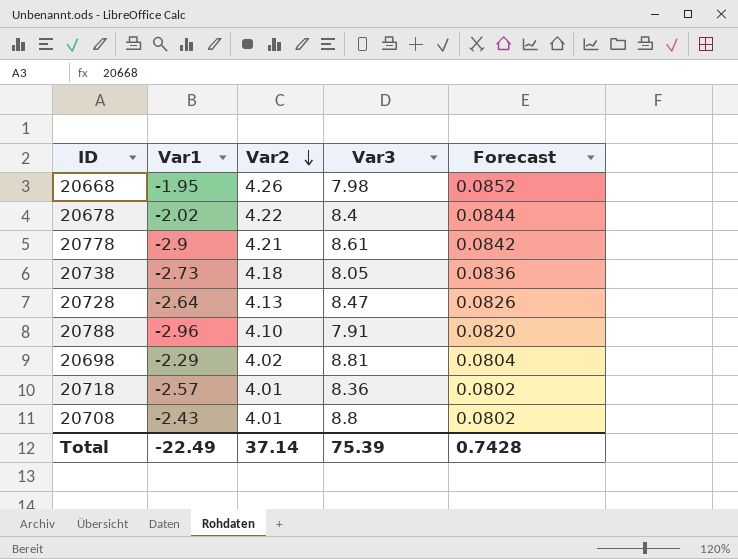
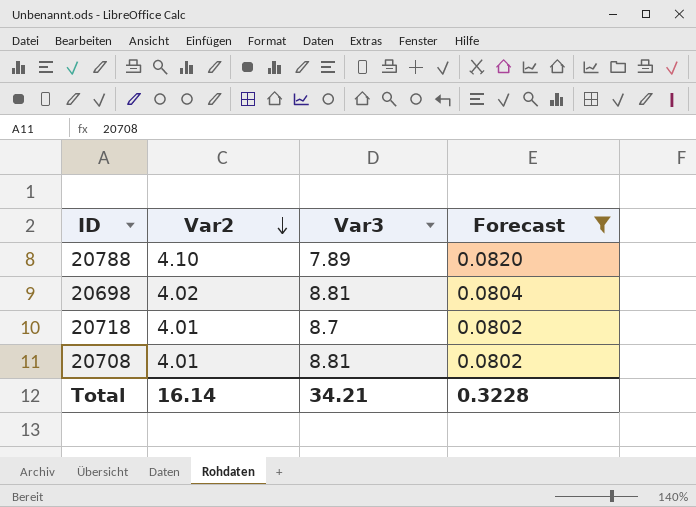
filter: none -> Forecast <= 0.0820
column Var1 | position: 2 -> none
20788 | Var3: 7.91 -> 7.89
20718 | Var3: 8.36 -> 8.7
20708 | Var3: 8.8 -> 8.81
Total | Var2: 37.14 -> 16.14
Total | Var3: 75.39 -> 34.21
Total | Forecast: 0.7428 -> 0.3228

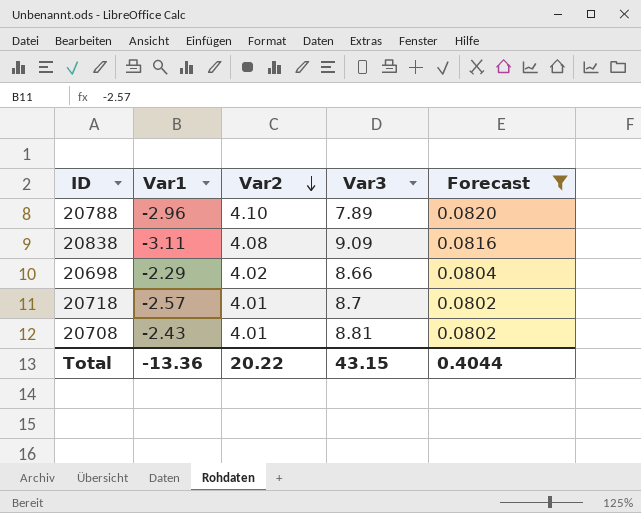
column Var1 | position: none -> 2
row 20838: none -> -3.11 | 4.08 | 9.09 | 0.0816
20698 | Var3: 8.81 -> 8.66
Total | Var2: 16.14 -> 20.22
Total | Var3: 34.21 -> 43.15
Total | Forecast: 0.3228 -> 0.4044

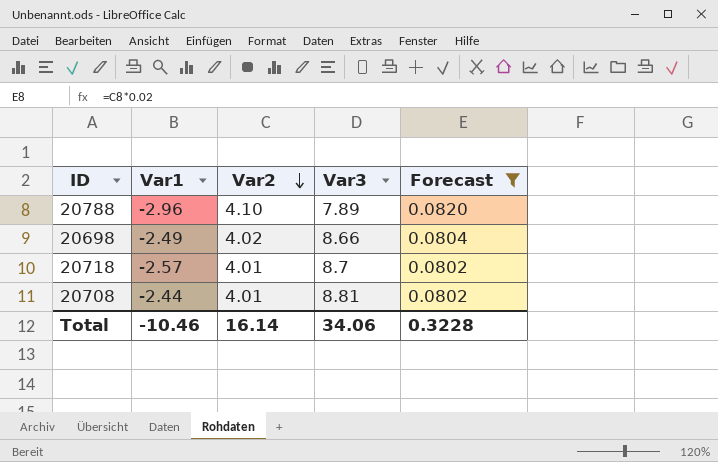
row 20838: -3.11 | 4.08 | 9.09 | 0.0816 -> none
20698 | Var1: -2.29 -> -2.49
20708 | Var1: -2.43 -> -2.44
Total | Var1: -13.36 -> -10.46
Total | Var2: 20.22 -> 16.14
Total | Var3: 43.15 -> 34.06
Total | Forecast: 0.4044 -> 0.3228

